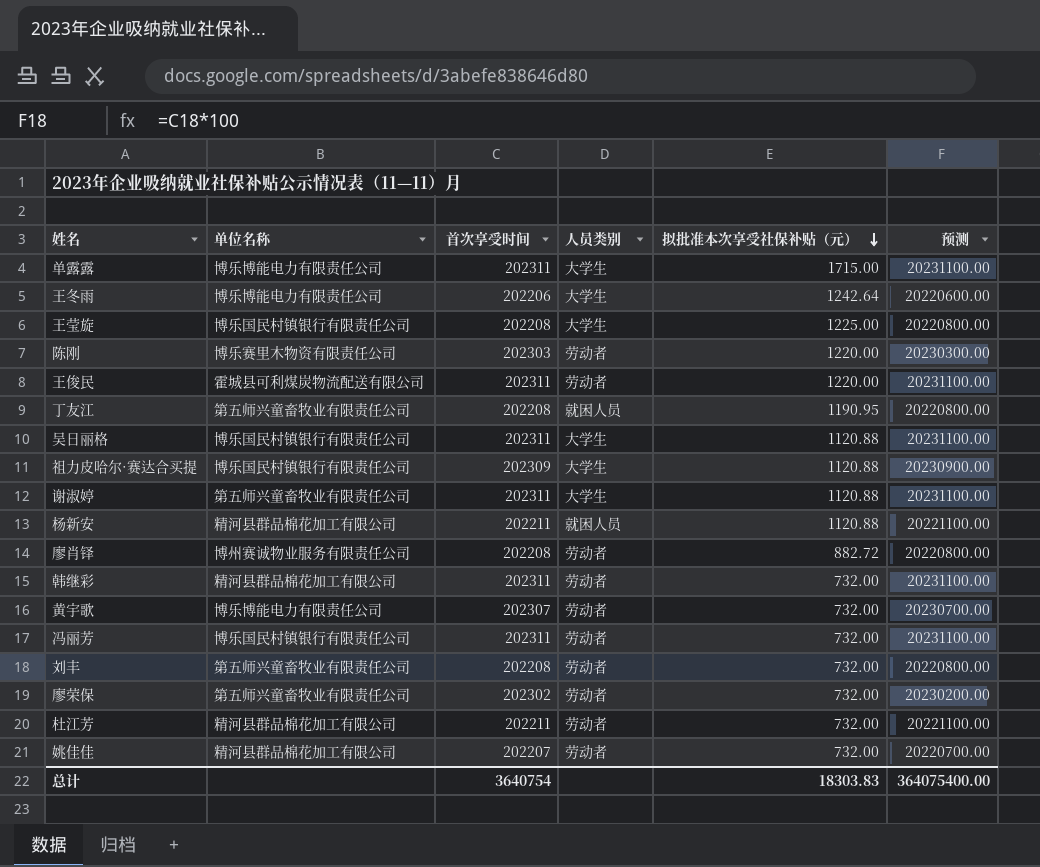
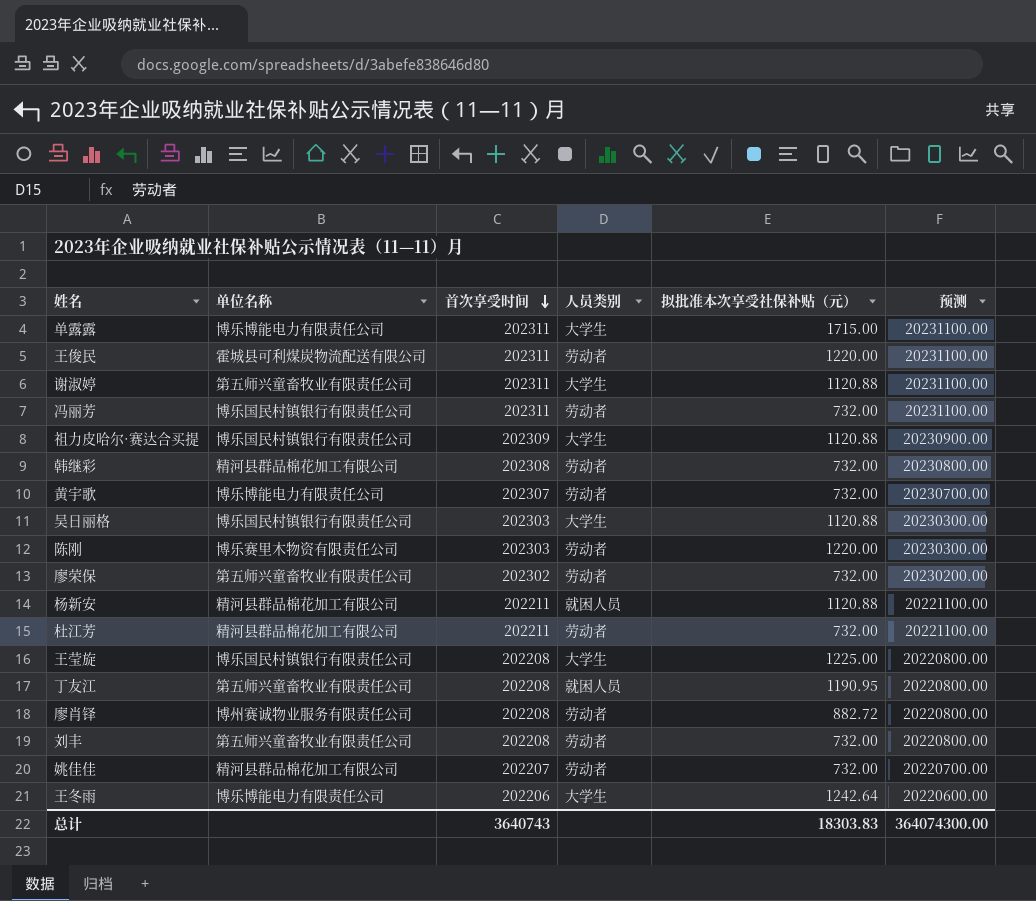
row order: 拟批准本次享受社保补贴（元） descending -> 首次享受时间 descending
韩继彩 | 首次享受时间: 202311 -> 202308
韩继彩 | 预测: 20231100.00 -> 20230800.00
吴日丽格 | 首次享受时间: 202311 -> 202303
吴日丽格 | 预测: 20231100.00 -> 20230300.00
总计 | 首次享受时间: 3640754 -> 3640743
总计 | 预测: 364075400.00 -> 364074300.00

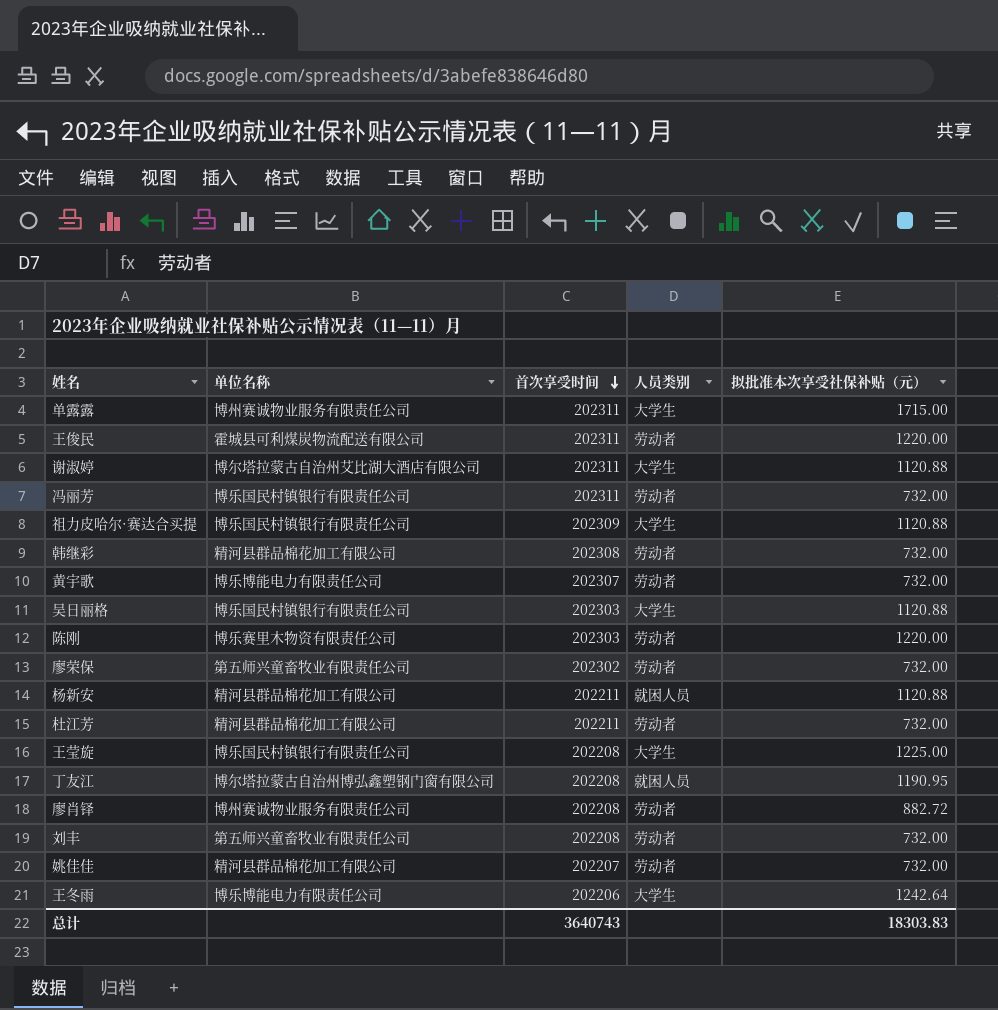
column 预测 | formula: [首次享受时间] * 100 -> none
单露露 | 单位名称: 博乐博能电力有限责任公司 -> 博州赛诚物业服务有限责任公司
谢淑婷 | 单位名称: 第五师兴童畜牧业有限责任公司 -> 博尔塔拉蒙古自治州艾比湖大酒店有限公司
丁友江 | 单位名称: 第五师兴童畜牧业有限责任公司 -> 博尔塔拉蒙古自治州博弘鑫塑钢门窗有限公司

